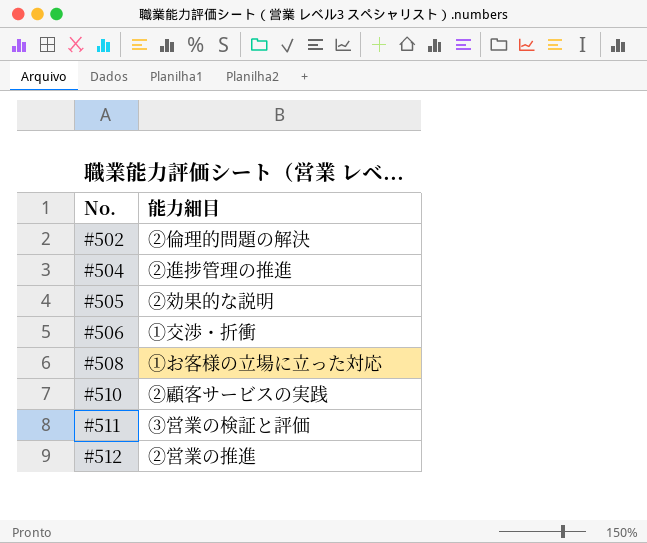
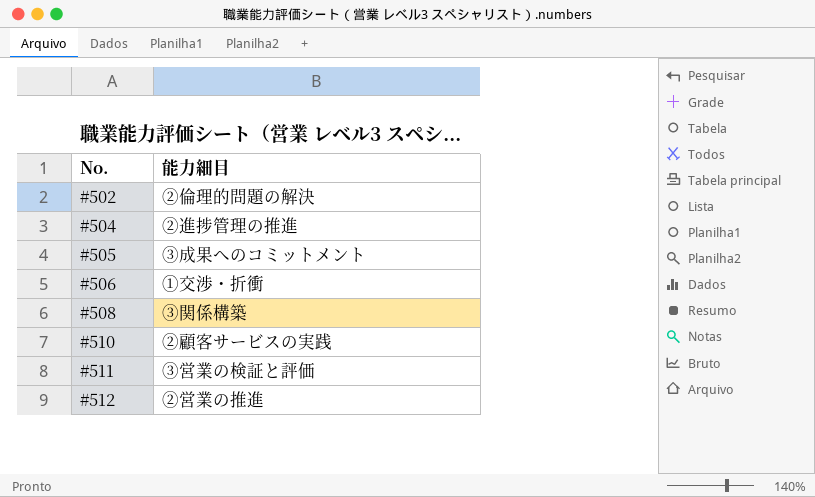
#505 | 能力細目: ②効果的な説明 -> ③成果へのコミットメント
#508 | 能力細目: ①お客様の立場に立った対応 -> ③関係構築

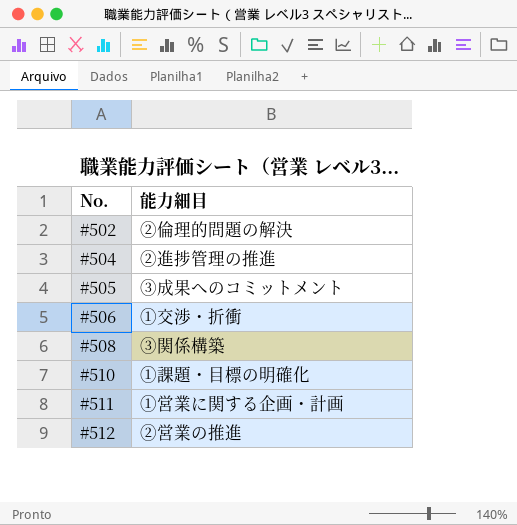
#510 | 能力細目: ②顧客サービスの実践 -> ①課題・目標の明確化
#511 | 能力細目: ③営業の検証と評価 -> ①営業に関する企画・計画

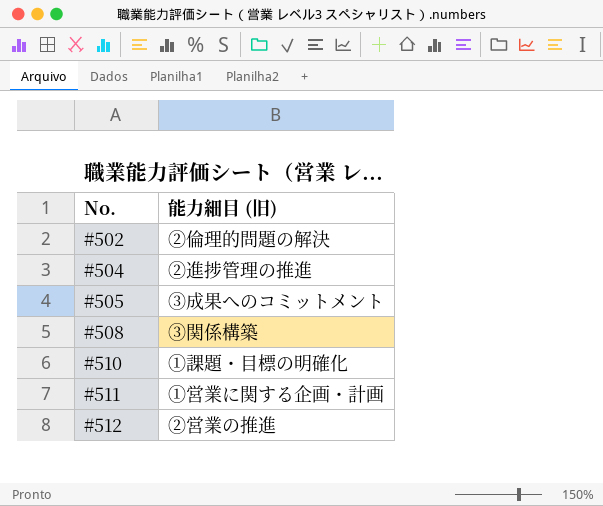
column name: 能力細目 -> 能力細目 (旧)
row #506: ①交渉・折衝 -> none

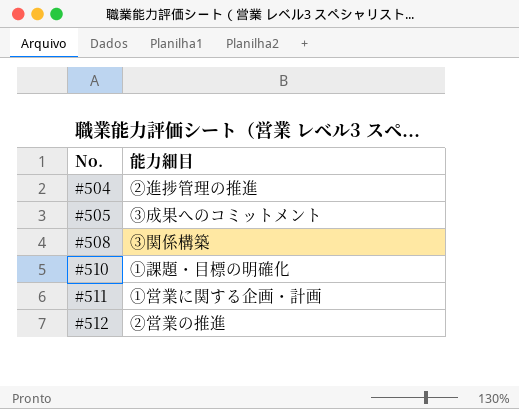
column name: 能力細目 (旧) -> 能力細目
row #502: ②倫理的問題の解決 -> none

